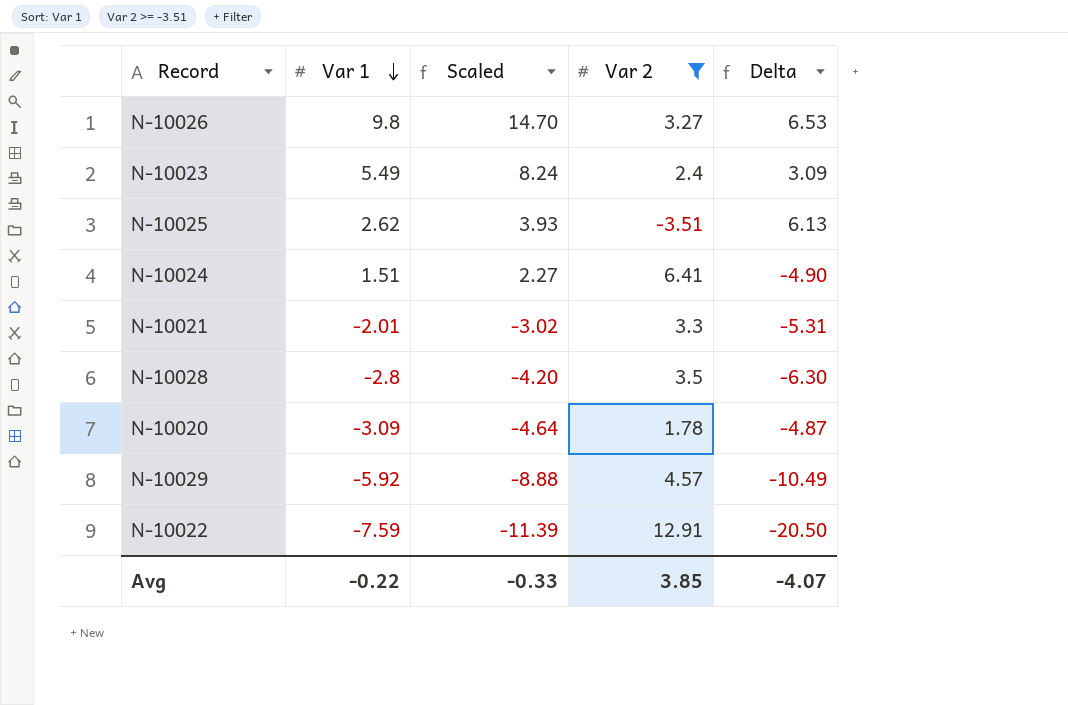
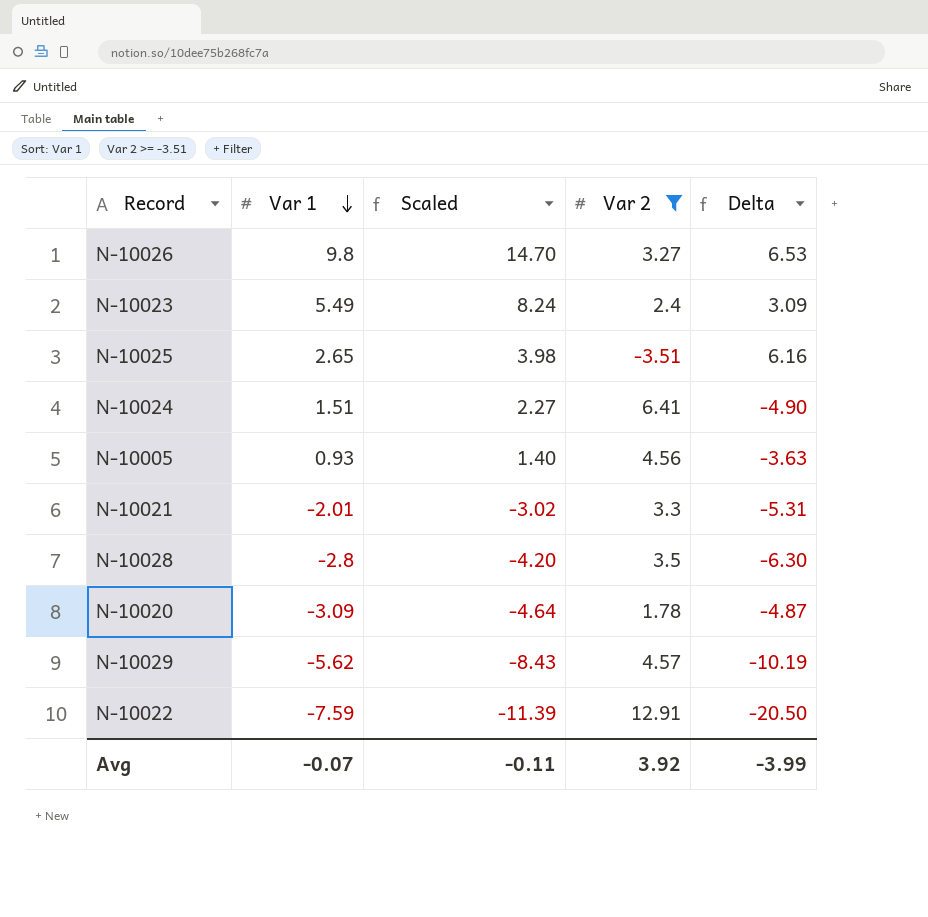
N-10025 | Var 1: 2.62 -> 2.65
N-10025 | Scaled: 3.93 -> 3.98
N-10025 | Delta: 6.13 -> 6.16
row N-10005: none -> 0.93 | 1.40 | 4.56 | -3.63
N-10029 | Var 1: -5.92 -> -5.62
N-10029 | Scaled: -8.88 -> -8.43
N-10029 | Delta: -10.49 -> -10.19
Avg | Var 1: -0.22 -> -0.07
Avg | Scaled: -0.33 -> -0.11
Avg | Var 2: 3.85 -> 3.92
Avg | Delta: -4.07 -> -3.99

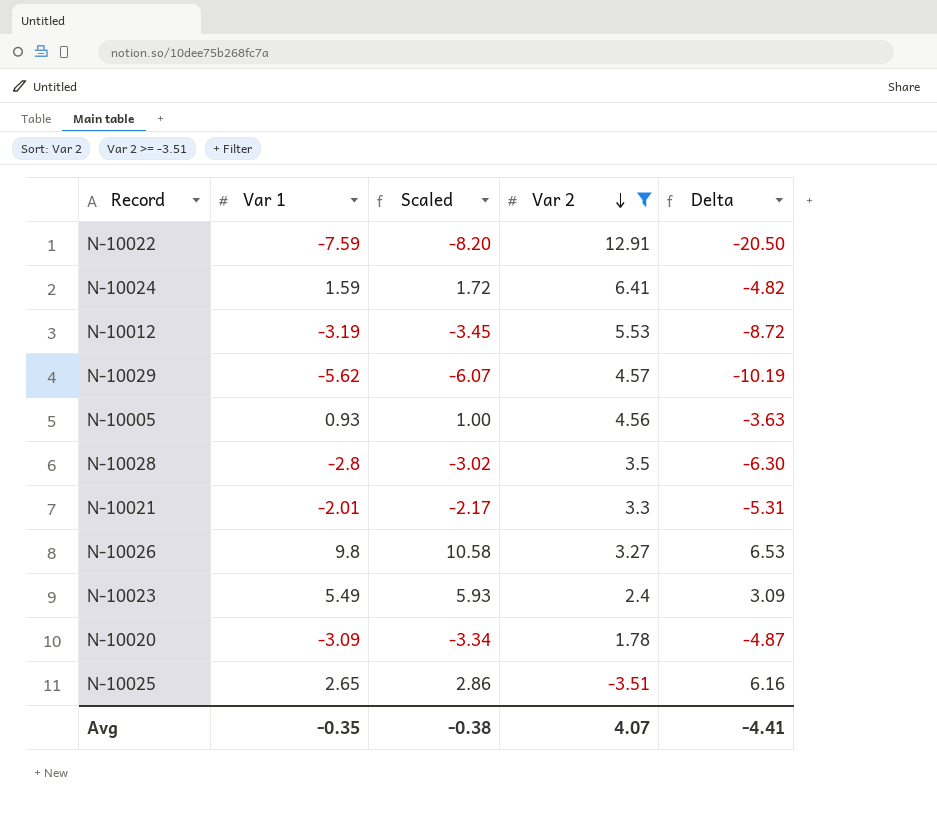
row order: Var 1 descending -> Var 2 descending
column Scaled | formula: [Var 1] * 1.5 -> [Var 1] * 1.08
N-10024 | Var 1: 1.51 -> 1.59
N-10024 | Delta: -4.90 -> -4.82
row N-10012: none -> -3.19 | -3.45 | 5.53 | -8.72
Avg | Var 1: -0.07 -> -0.35
Avg | Scaled: -0.11 -> -0.38
Avg | Var 2: 3.92 -> 4.07
Avg | Delta: -3.99 -> -4.41

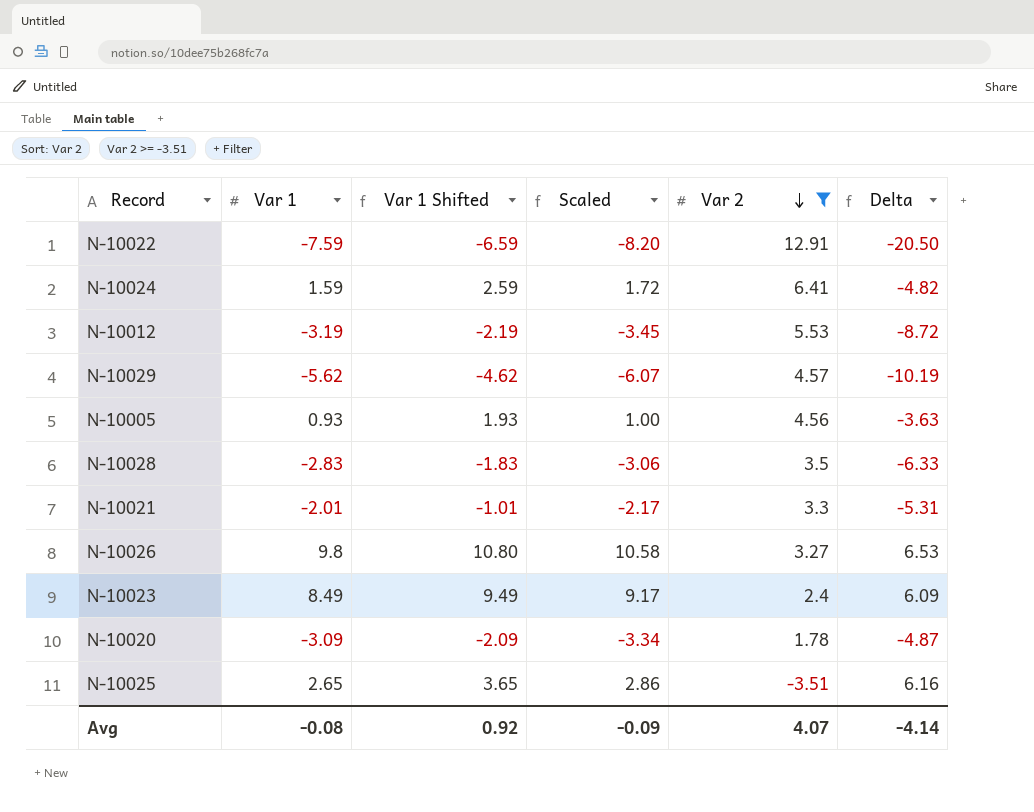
column Var 1 Shifted | formula: none -> [Var 1] + 1
N-10028 | Var 1: -2.8 -> -2.83
N-10028 | Scaled: -3.02 -> -3.06
N-10028 | Delta: -6.30 -> -6.33
N-10023 | Var 1: 5.49 -> 8.49
N-10023 | Scaled: 5.93 -> 9.17
N-10023 | Delta: 3.09 -> 6.09
Avg | Var 1: -0.35 -> -0.08
Avg | Scaled: -0.38 -> -0.09
Avg | Delta: -4.41 -> -4.14

